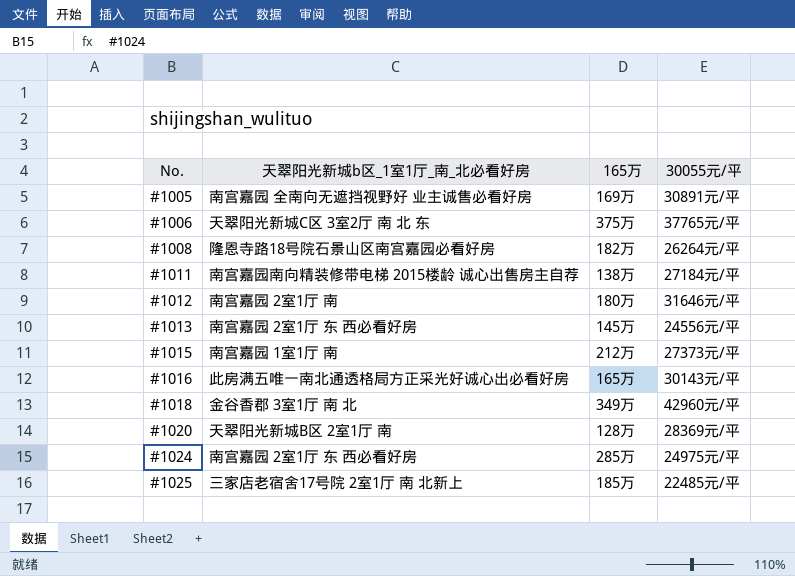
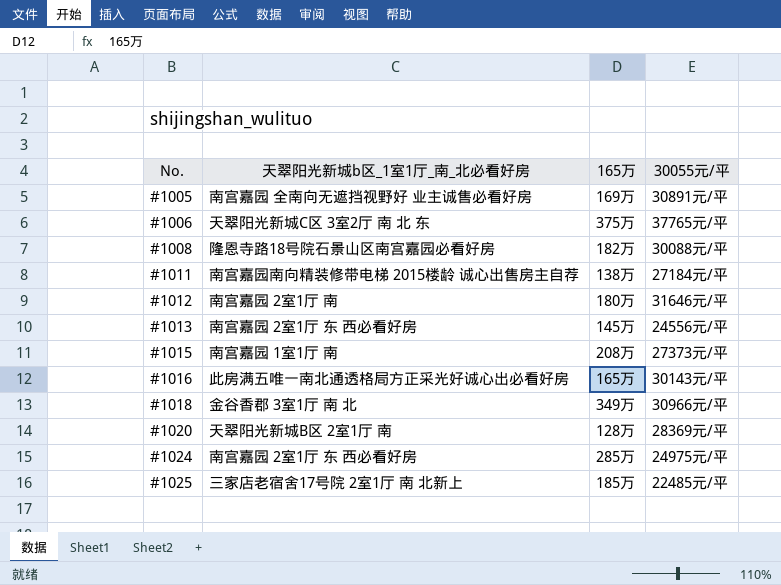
#1008 | 30055元/平: 26264元/平 -> 30088元/平
#1015 | 165万: 212万 -> 208万
#1018 | 30055元/平: 42960元/平 -> 30966元/平

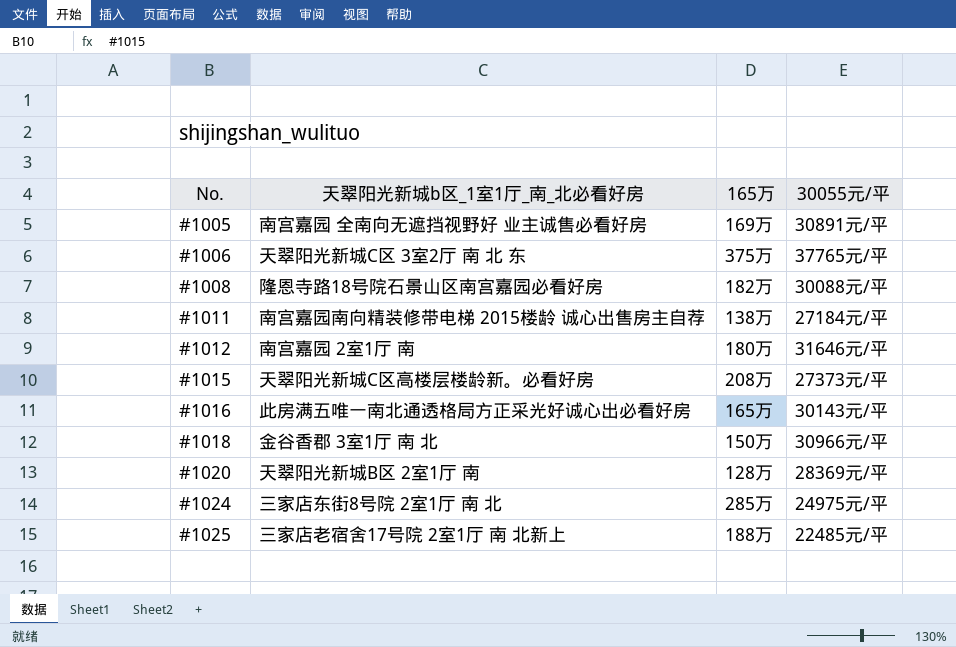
row #1013: 南宫嘉园 2室1厅 东 西必看好房 | 145万 | 24556元/平 -> none
#1015 | 天翠阳光新城b区_1室1厅_南_北必看好房: 南宫嘉园 1室1厅 南 -> 天翠阳光新城C区高楼层楼龄新。必看好房
#1018 | 165万: 349万 -> 150万
#1024 | 天翠阳光新城b区_1室1厅_南_北必看好房: 南宫嘉园 2室1厅 东 西必看好房 -> 三家店东街8号院 2室1厅 南 北
#1025 | 165万: 185万 -> 188万

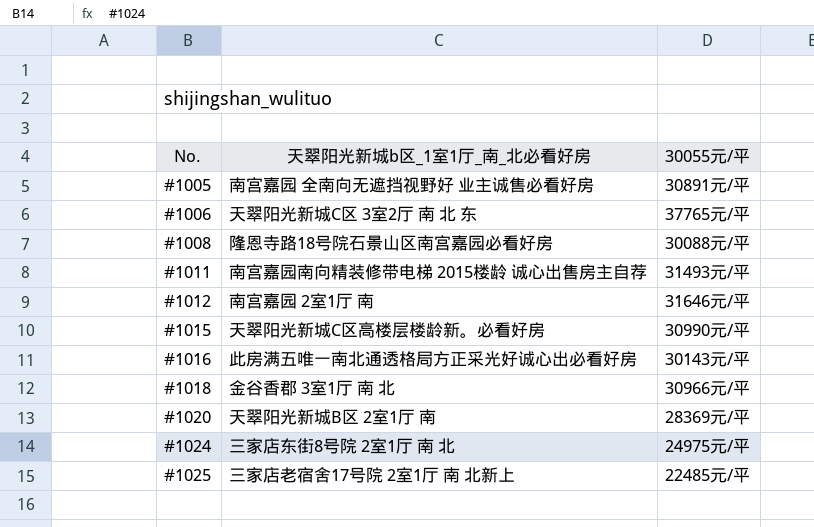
column 165万 | position: 3 -> none
#1011 | 30055元/平: 27184元/平 -> 31493元/平
#1015 | 30055元/平: 27373元/平 -> 30990元/平

